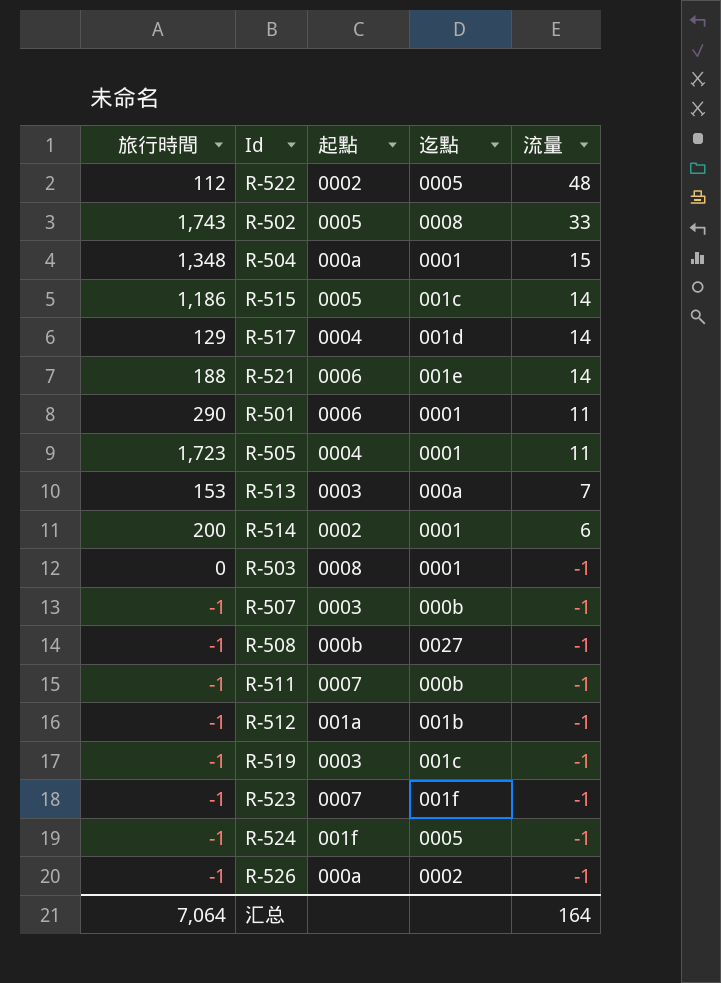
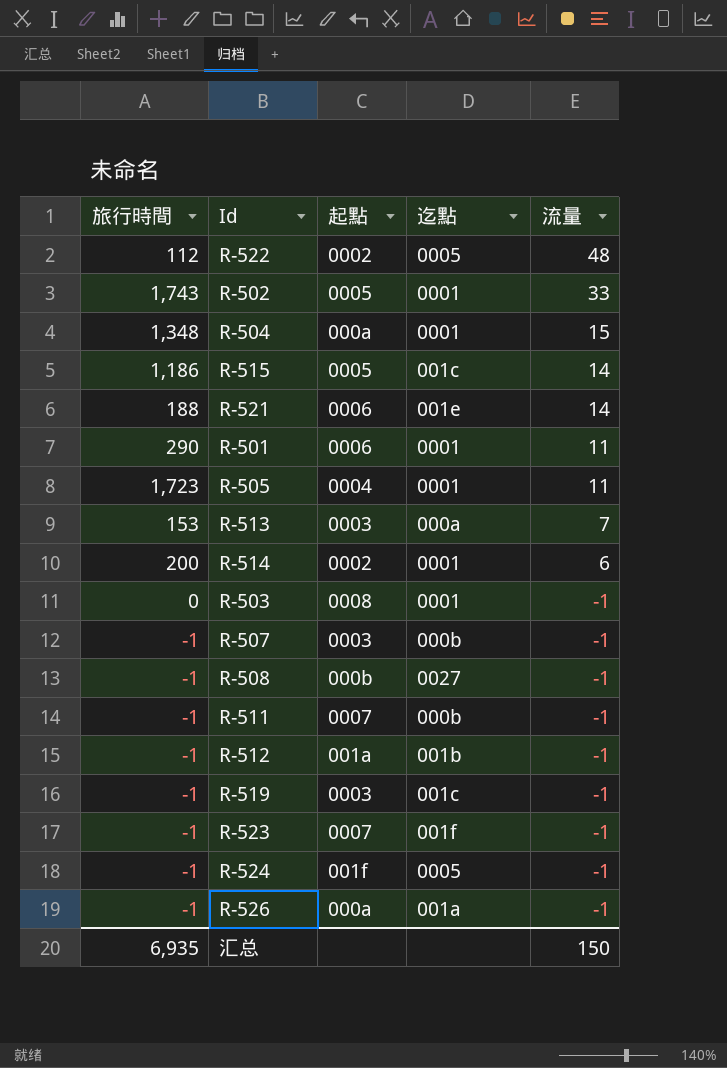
row R-517: 129 | 0004 | 001d | 14 -> none
R-502 | 迄點: 0008 -> 0001
R-526 | 迄點: 0002 -> 001a
汇总 | 旅行時間: 7,064 -> 6,935
汇总 | 流量: 164 -> 150

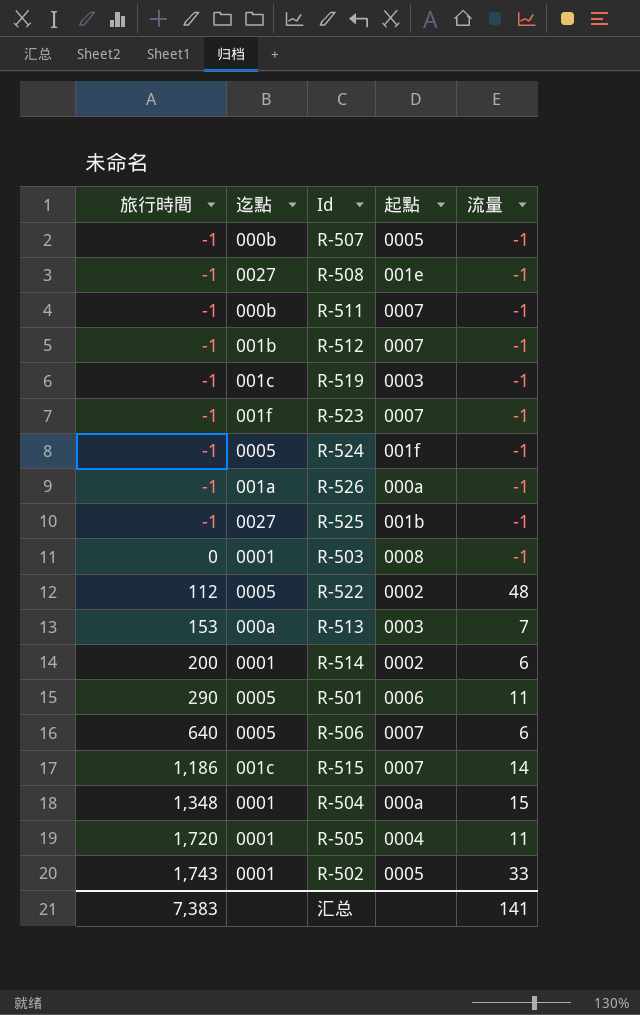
row order: 流量 descending -> 旅行時間 ascending
column 迄點 | position: 4 -> 2
row R-521: 188 | 0006 | 001e | 14 -> none
R-507 | 起點: 0003 -> 0005
R-508 | 起點: 000b -> 001e
R-512 | 起點: 001a -> 0007
row R-525: none -> -1 | 0027 | 001b | -1
R-501 | 迄點: 0001 -> 0005
row R-506: none -> 640 | 0005 | 0007 | 6
R-515 | 起點: 0005 -> 0007
R-505 | 旅行時間: 1,723 -> 1,720
汇总 | 旅行時間: 6,935 -> 7,383
汇总 | 流量: 150 -> 141

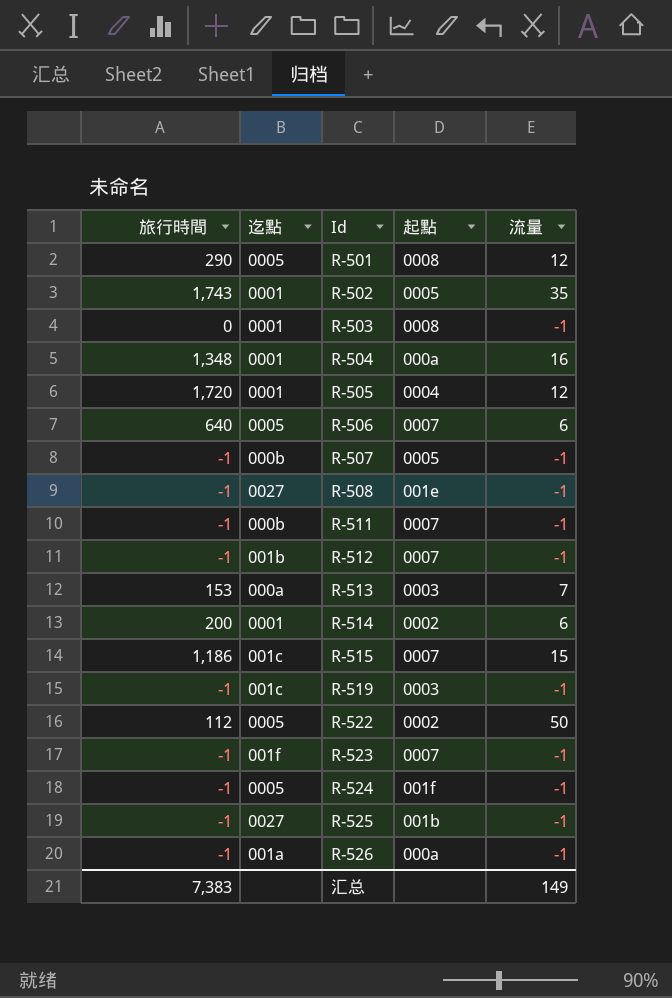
row order: 旅行時間 ascending -> Id ascending
R-501 | 起點: 0006 -> 0008
R-501 | 流量: 11 -> 12
R-502 | 流量: 33 -> 35
R-504 | 流量: 15 -> 16
R-505 | 流量: 11 -> 12
R-515 | 流量: 14 -> 15
R-522 | 流量: 48 -> 50
汇总 | 流量: 141 -> 149

